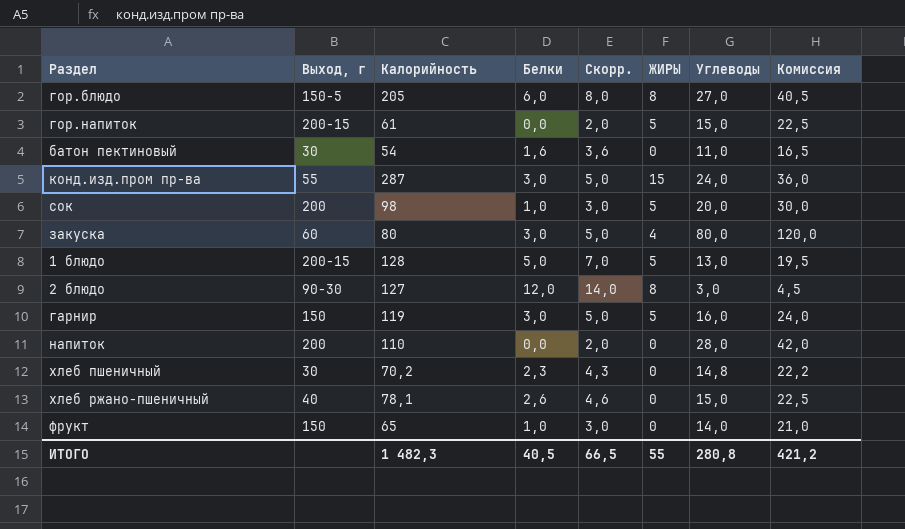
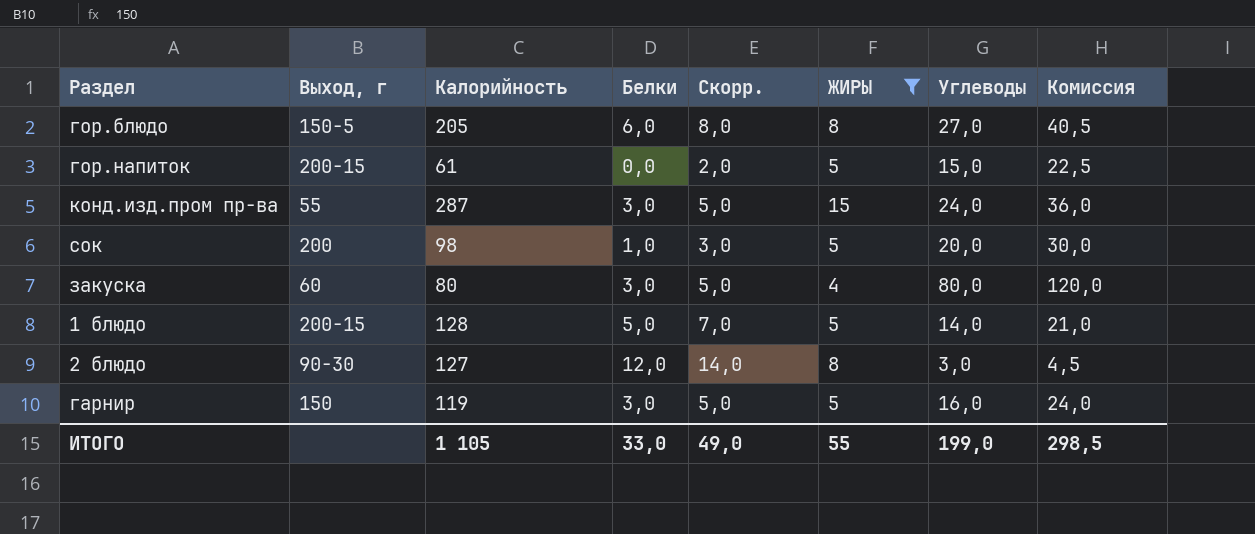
filter: none -> ЖИРЫ != 0
1 блюдо | Углеводы: 13,0 -> 14,0
1 блюдо | Комиссия: 19,5 -> 21,0
ИТОГО | Калорийность: 1 482,3 -> 1 105
ИТОГО | Белки: 40,5 -> 33,0
ИТОГО | Скорр.: 66,5 -> 49,0
ИТОГО | Углеводы: 280,8 -> 199,0
ИТОГО | Комиссия: 421,2 -> 298,5

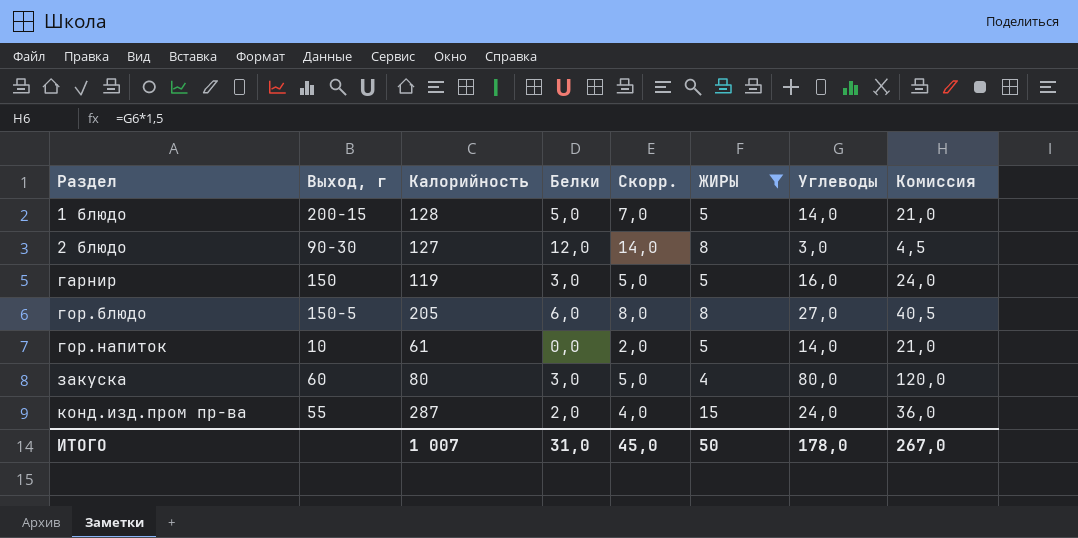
row order: none -> Раздел ascending
row сок: 200 | 98 | 1,0 | 3,0 | 5 | 20,0 | 30,0 -> none
гор.напиток | Выход, г: 200-15 -> 10
гор.напиток | Углеводы: 15,0 -> 14,0
гор.напиток | Комиссия: 22,5 -> 21,0
конд.изд.пром пр-ва | Белки: 3,0 -> 2,0
конд.изд.пром пр-ва | Скорр.: 5,0 -> 4,0
ИТОГО | Калорийность: 1 105 -> 1 007
ИТОГО | Белки: 33,0 -> 31,0
ИТОГО | Скорр.: 49,0 -> 45,0
ИТОГО | ЖИРЫ: 55 -> 50
ИТОГО | Углеводы: 199,0 -> 178,0
ИТОГО | Комиссия: 298,5 -> 267,0

